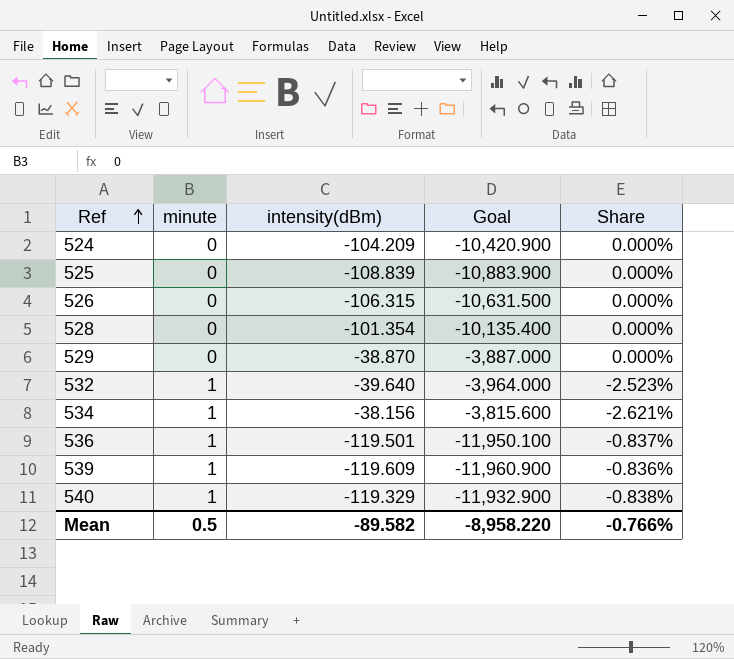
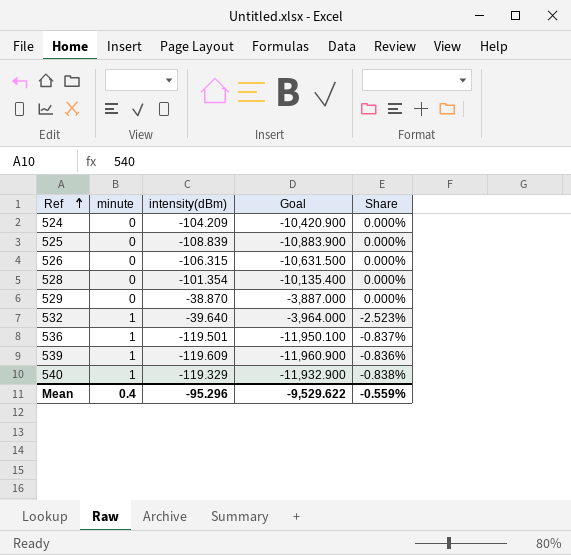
row 534: 1 | -38.156 | -3,815.600 | -2.621% -> none
Mean | minute: 0.5 -> 0.4
Mean | intensity(dBm): -89.582 -> -95.296
Mean | Goal: -8,958.220 -> -9,529.622
Mean | Share: -0.766% -> -0.559%

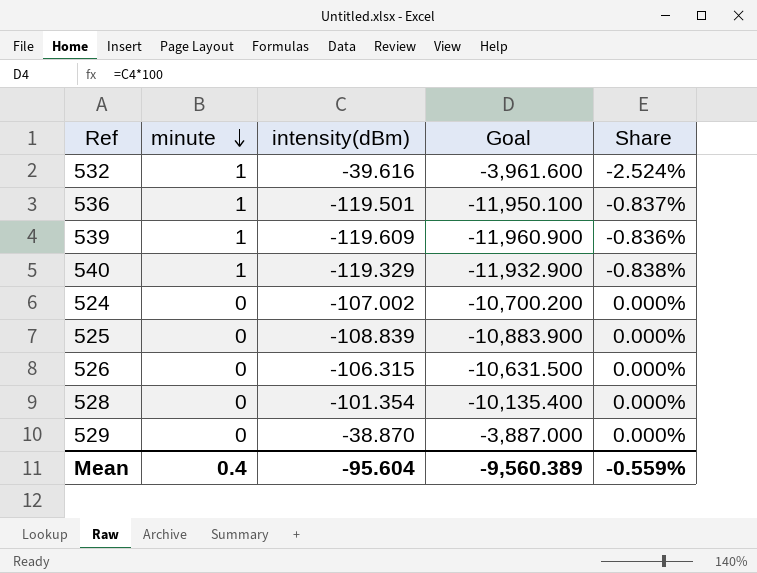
row order: Ref ascending -> minute descending
532 | intensity(dBm): -39.640 -> -39.616
532 | Goal: -3,964.000 -> -3,961.600
532 | Share: -2.523% -> -2.524%
524 | intensity(dBm): -104.209 -> -107.002
524 | Goal: -10,420.900 -> -10,700.200
Mean | intensity(dBm): -95.296 -> -95.604
Mean | Goal: -9,529.622 -> -9,560.389

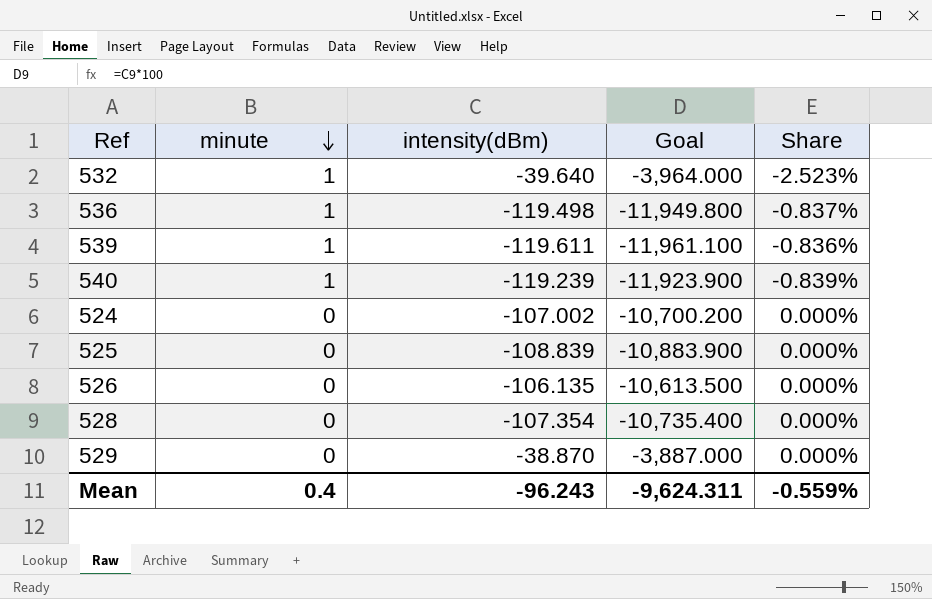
532 | intensity(dBm): -39.616 -> -39.640
532 | Goal: -3,961.600 -> -3,964.000
532 | Share: -2.524% -> -2.523%
536 | intensity(dBm): -119.501 -> -119.498
536 | Goal: -11,950.100 -> -11,949.800
539 | intensity(dBm): -119.609 -> -119.611
539 | Goal: -11,960.900 -> -11,961.100
540 | intensity(dBm): -119.329 -> -119.239
540 | Goal: -11,932.900 -> -11,923.900
540 | Share: -0.838% -> -0.839%
526 | intensity(dBm): -106.315 -> -106.135
526 | Goal: -10,631.500 -> -10,613.500
528 | intensity(dBm): -101.354 -> -107.354
528 | Goal: -10,135.400 -> -10,735.400
Mean | intensity(dBm): -95.604 -> -96.243
Mean | Goal: -9,560.389 -> -9,624.311

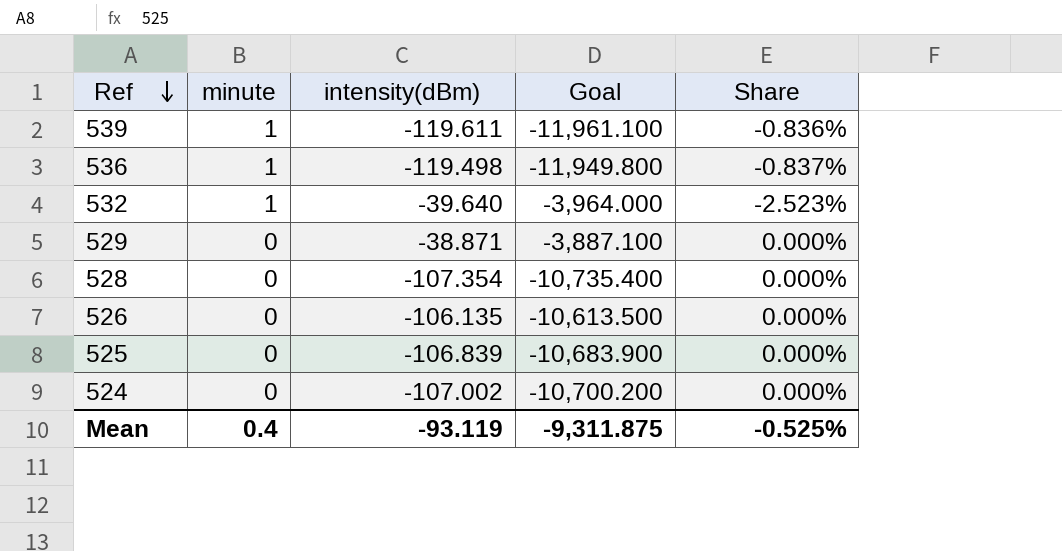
row order: minute descending -> Ref descending
row 540: 1 | -119.239 | -11,923.900 | -0.839% -> none
529 | intensity(dBm): -38.870 -> -38.871
529 | Goal: -3,887.000 -> -3,887.100
525 | intensity(dBm): -108.839 -> -106.839
525 | Goal: -10,883.900 -> -10,683.900
Mean | intensity(dBm): -96.243 -> -93.119
Mean | Goal: -9,624.311 -> -9,311.875
Mean | Share: -0.559% -> -0.525%

